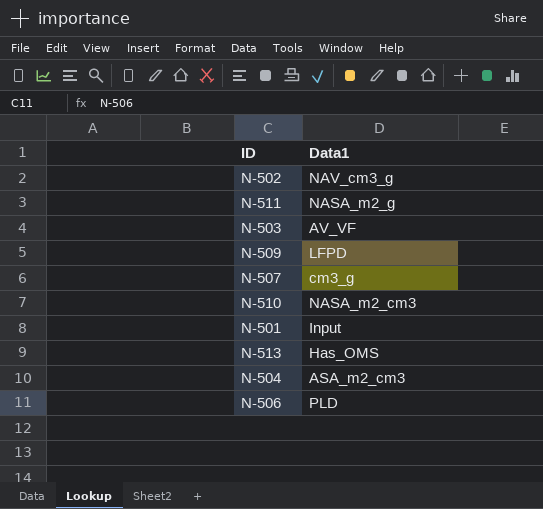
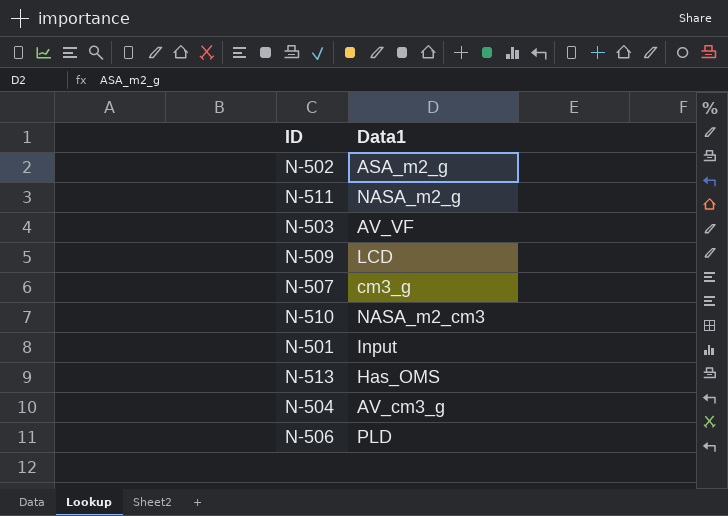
N-502 | Data1: NAV_cm3_g -> ASA_m2_g
N-509 | Data1: LFPD -> LCD
N-504 | Data1: ASA_m2_cm3 -> AV_cm3_g

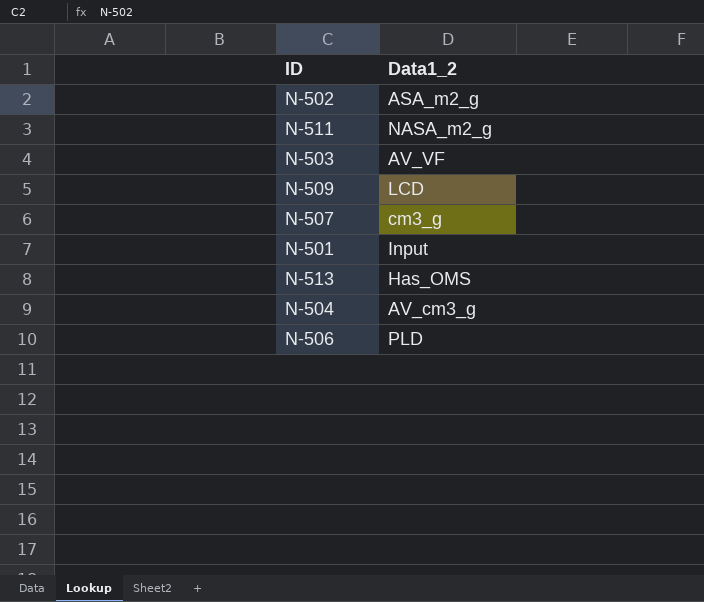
column name: Data1 -> Data1_2
row N-510: NASA_m2_cm3 -> none

